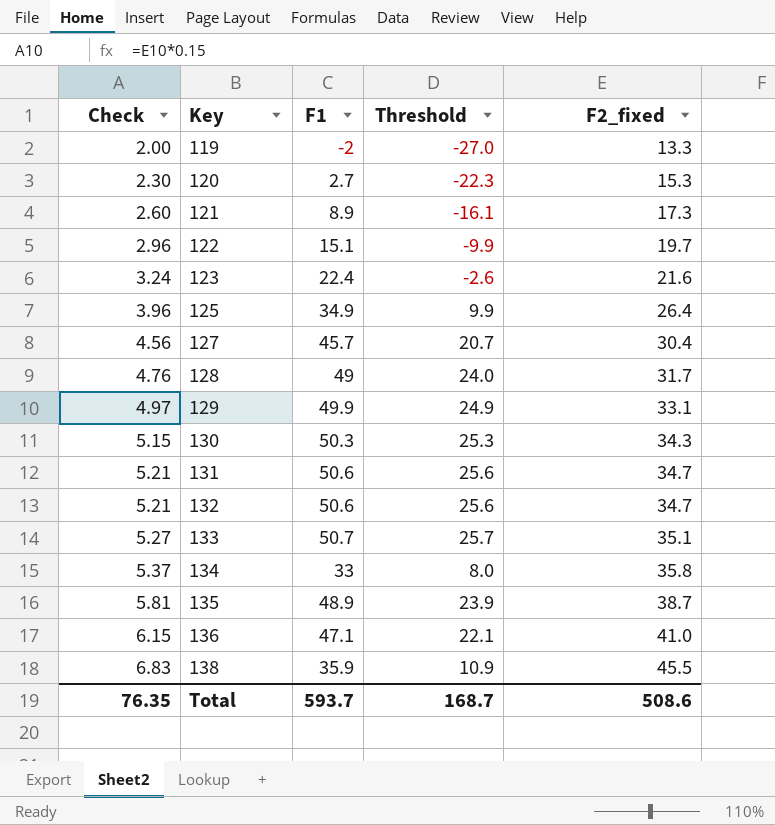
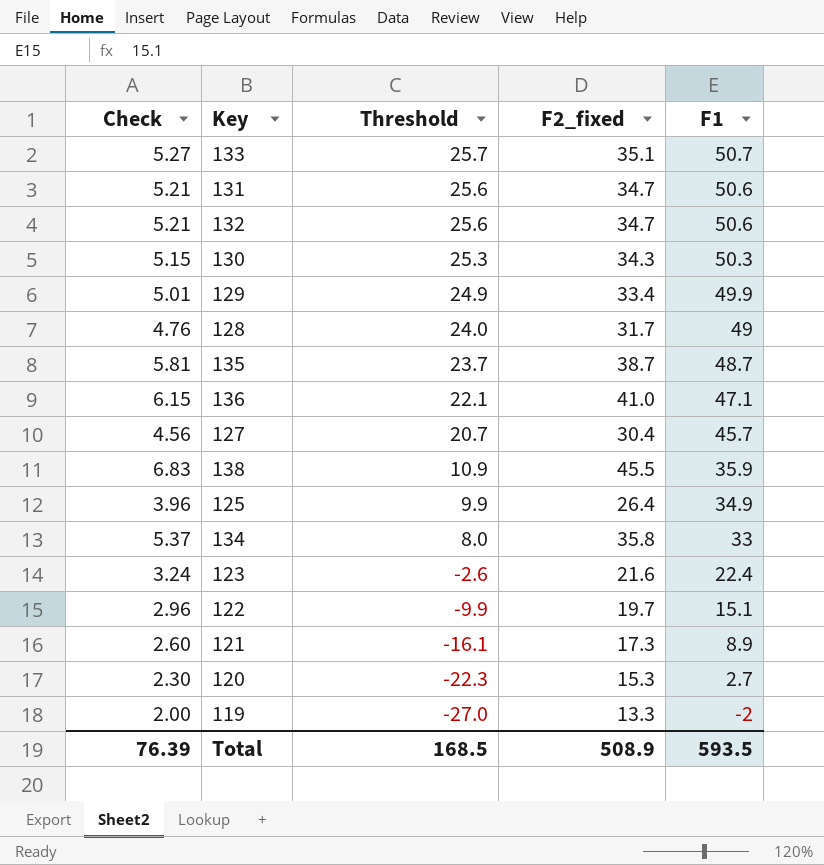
row order: Check ascending -> Threshold descending
column F1 | position: 3 -> 5
129 | Check: 4.97 -> 5.01
129 | F2_fixed: 33.1 -> 33.4
135 | Threshold: 23.9 -> 23.7
135 | F1: 48.9 -> 48.7
Total | Check: 76.35 -> 76.39
Total | Threshold: 168.7 -> 168.5
Total | F2_fixed: 508.6 -> 508.9
Total | F1: 593.7 -> 593.5

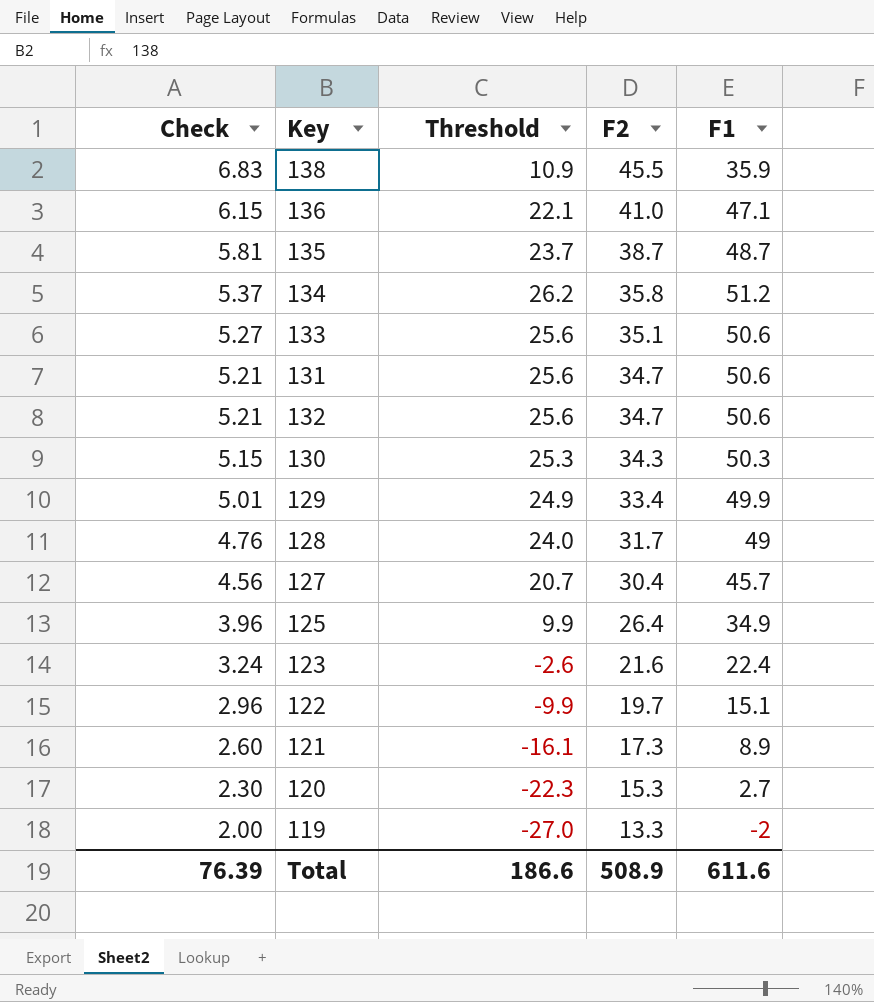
row order: Threshold descending -> Check descending
column name: F2_fixed -> F2
134 | Threshold: 8.0 -> 26.2
134 | F1: 33 -> 51.2
133 | Threshold: 25.7 -> 25.6
133 | F1: 50.7 -> 50.6
Total | Threshold: 168.5 -> 186.6
Total | F1: 593.5 -> 611.6

